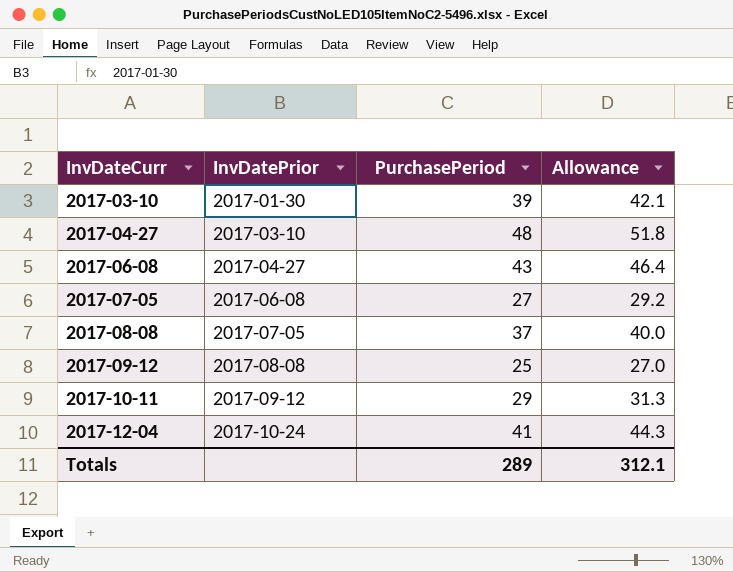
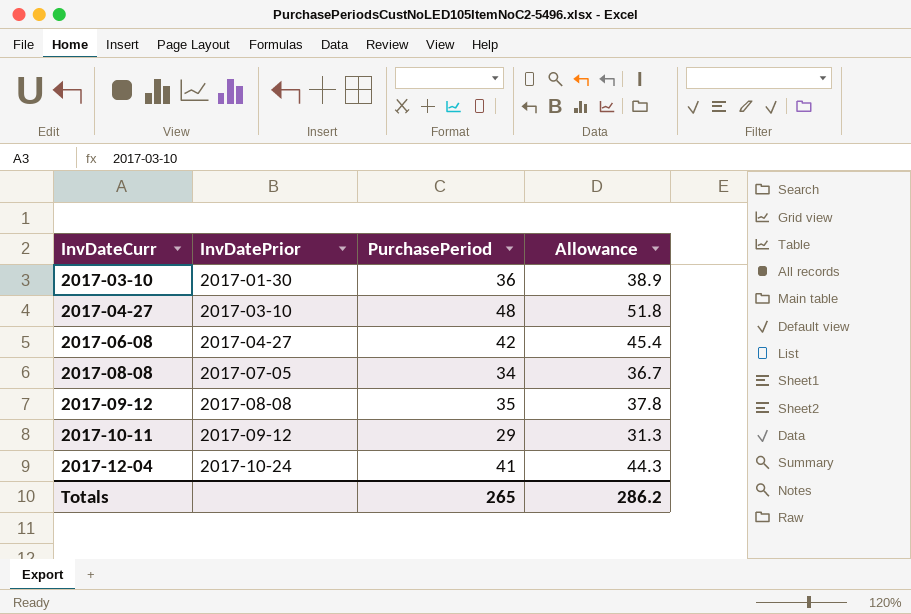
row 2017-07-05: 2017-06-08 | 27 | 29.2 -> none
2017-03-10 | PurchasePeriod: 39 -> 36
2017-03-10 | Allowance: 42.1 -> 38.9
2017-06-08 | PurchasePeriod: 43 -> 42
2017-06-08 | Allowance: 46.4 -> 45.4
2017-08-08 | PurchasePeriod: 37 -> 34
2017-08-08 | Allowance: 40.0 -> 36.7
2017-09-12 | PurchasePeriod: 25 -> 35
2017-09-12 | Allowance: 27.0 -> 37.8
Totals | PurchasePeriod: 289 -> 265
Totals | Allowance: 312.1 -> 286.2

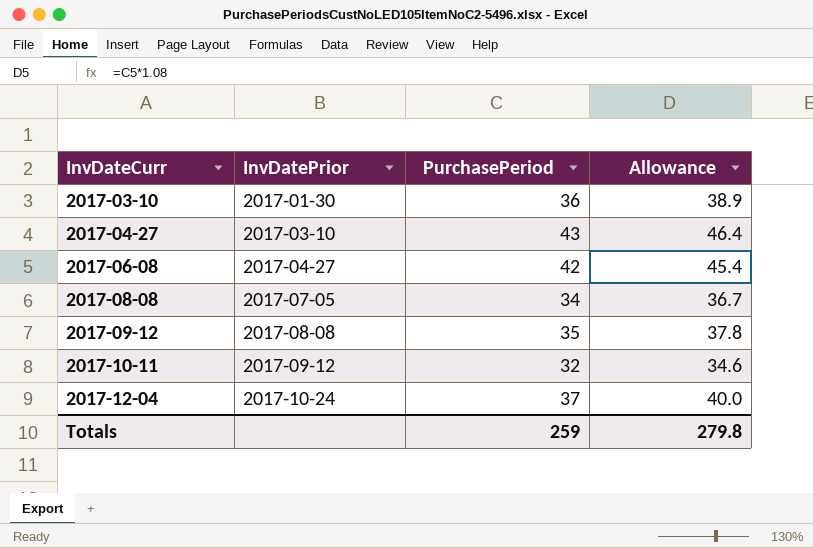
2017-04-27 | PurchasePeriod: 48 -> 43
2017-04-27 | Allowance: 51.8 -> 46.4
2017-10-11 | PurchasePeriod: 29 -> 32
2017-10-11 | Allowance: 31.3 -> 34.6
2017-12-04 | PurchasePeriod: 41 -> 37
2017-12-04 | Allowance: 44.3 -> 40.0
Totals | PurchasePeriod: 265 -> 259
Totals | Allowance: 286.2 -> 279.8

